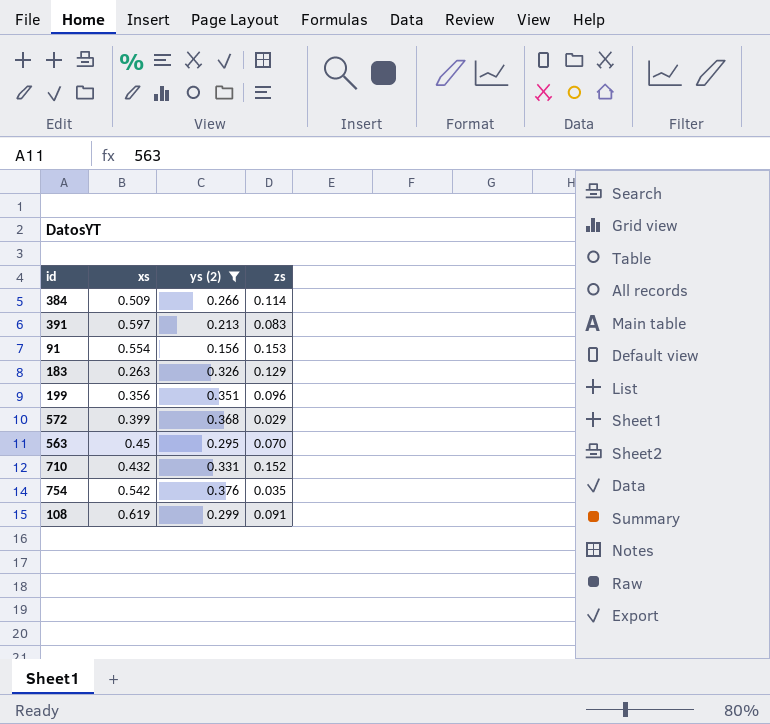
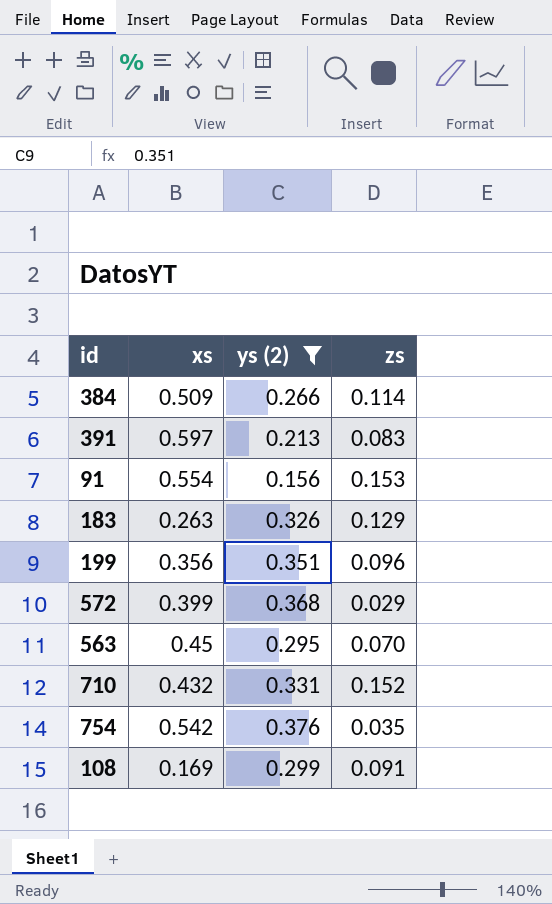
108 | xs: 0.619 -> 0.169

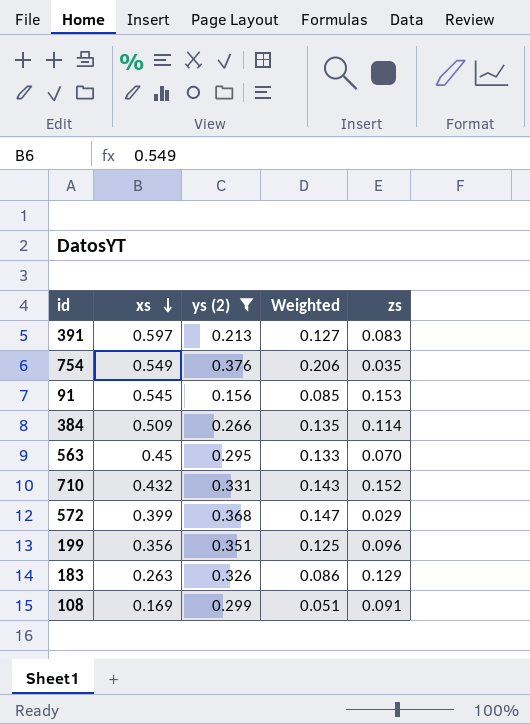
row order: none -> xs descending
column Weighted | formula: none -> [xs] * [ys (2)]
754 | xs: 0.542 -> 0.549
91 | xs: 0.554 -> 0.545

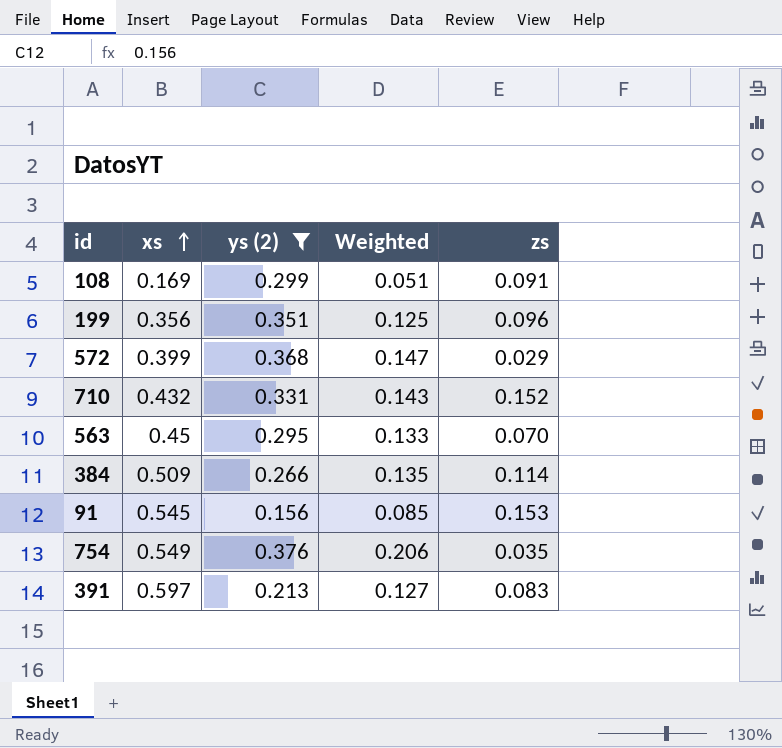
row order: xs descending -> xs ascending
row 183: 0.263 | 0.326 | 0.086 | 0.129 -> none

